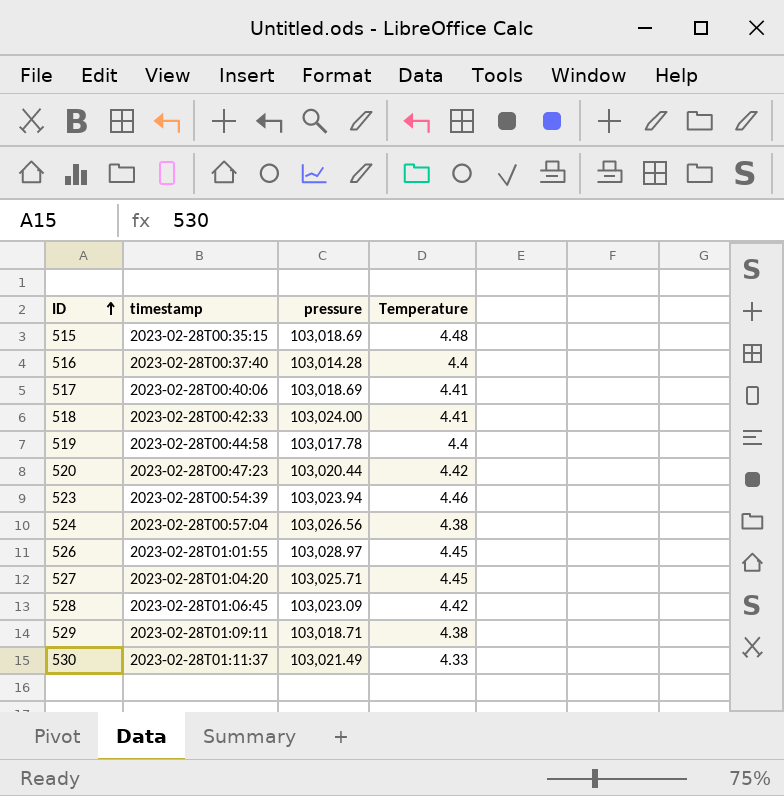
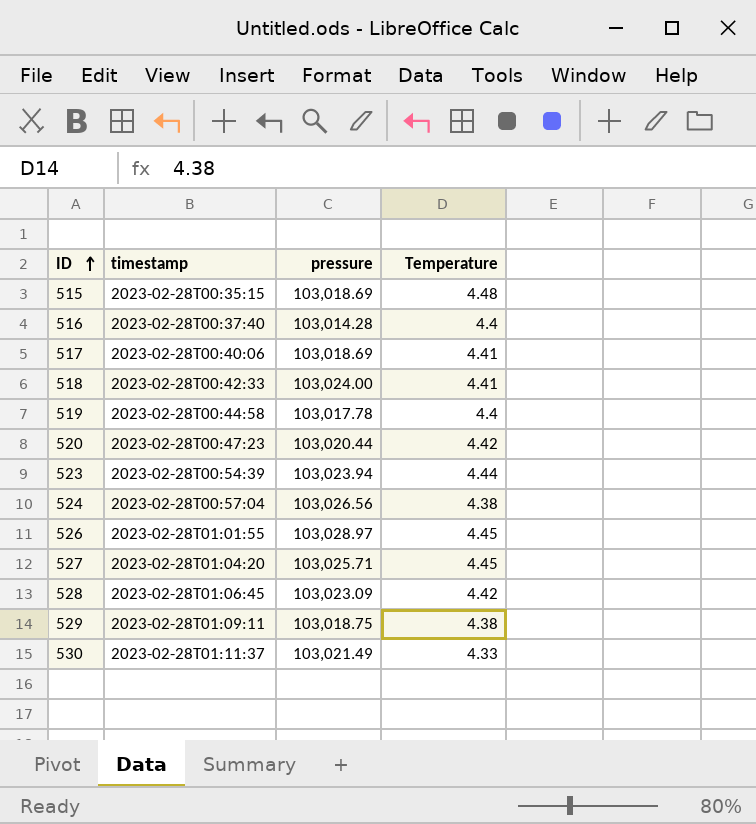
523 | Temperature: 4.46 -> 4.44
529 | pressure: 103,018.71 -> 103,018.75

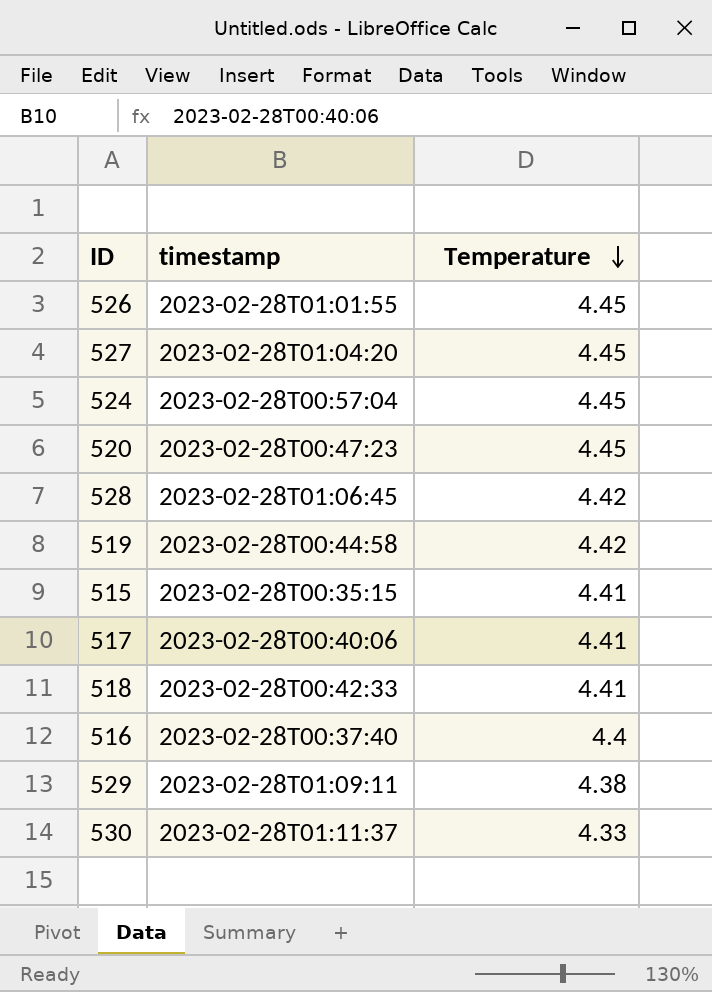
row order: ID ascending -> Temperature descending
column pressure | position: 3 -> none
row 523: 2023-02-28T00:54:39 | 103,023.94 | 4.44 -> none
524 | Temperature: 4.38 -> 4.45
520 | Temperature: 4.42 -> 4.45
519 | Temperature: 4.4 -> 4.42
515 | Temperature: 4.48 -> 4.41

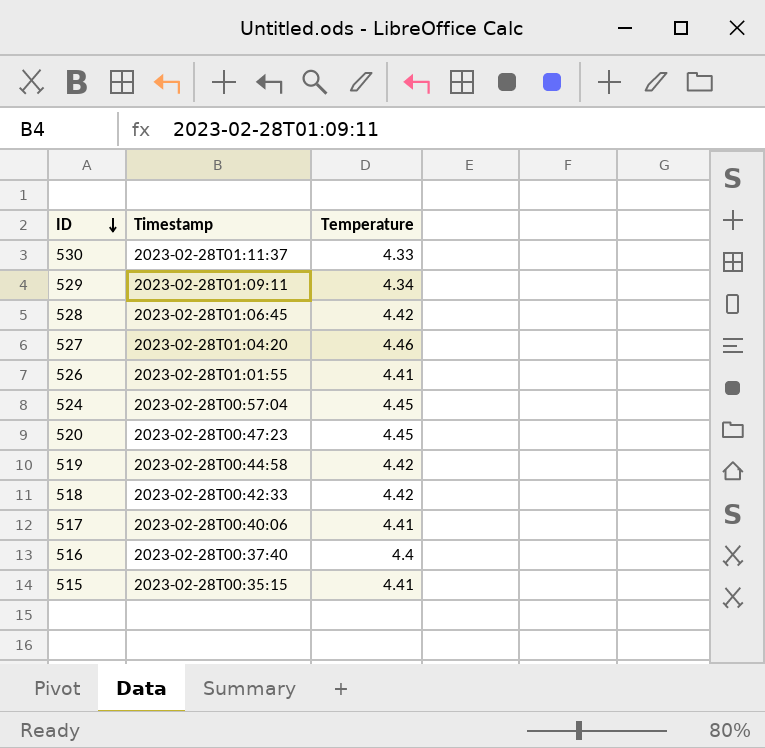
row order: Temperature descending -> ID descending
column name: timestamp -> Timestamp
529 | Temperature: 4.38 -> 4.34
527 | Temperature: 4.45 -> 4.46
526 | Temperature: 4.45 -> 4.41
518 | Temperature: 4.41 -> 4.42

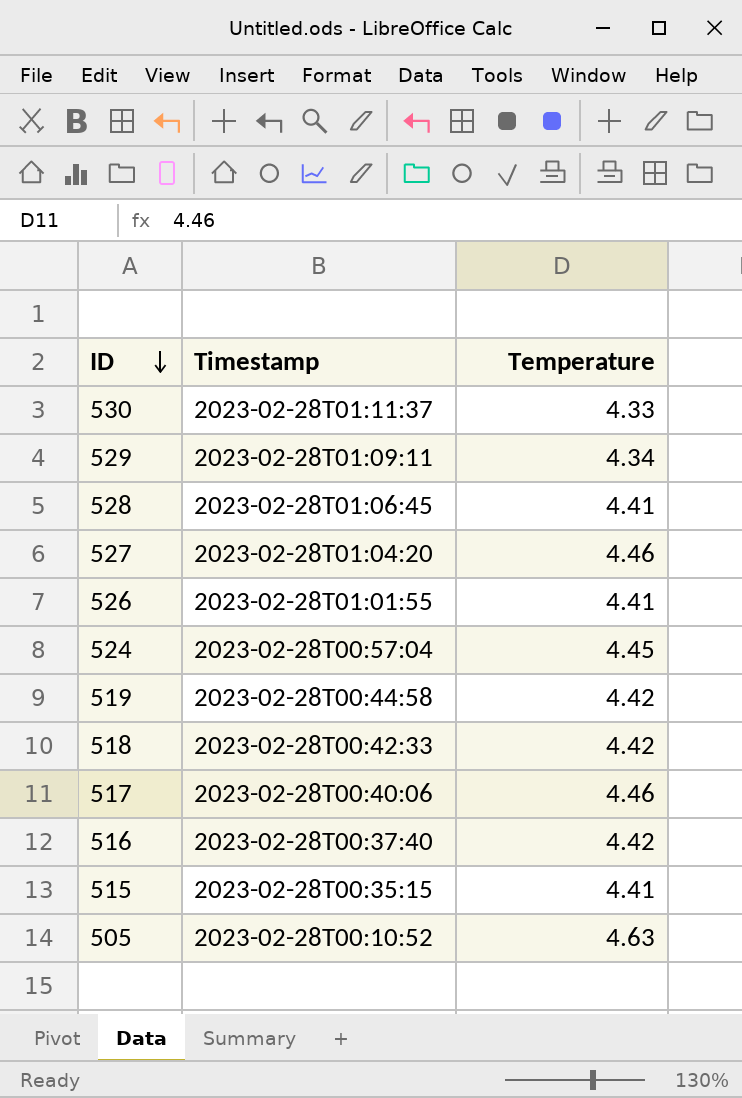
row 520: 2023-02-28T00:47:23 | 4.45 -> none
528 | Temperature: 4.42 -> 4.41
517 | Temperature: 4.41 -> 4.46
516 | Temperature: 4.4 -> 4.42
row 505: none -> 2023-02-28T00:10:52 | 4.63

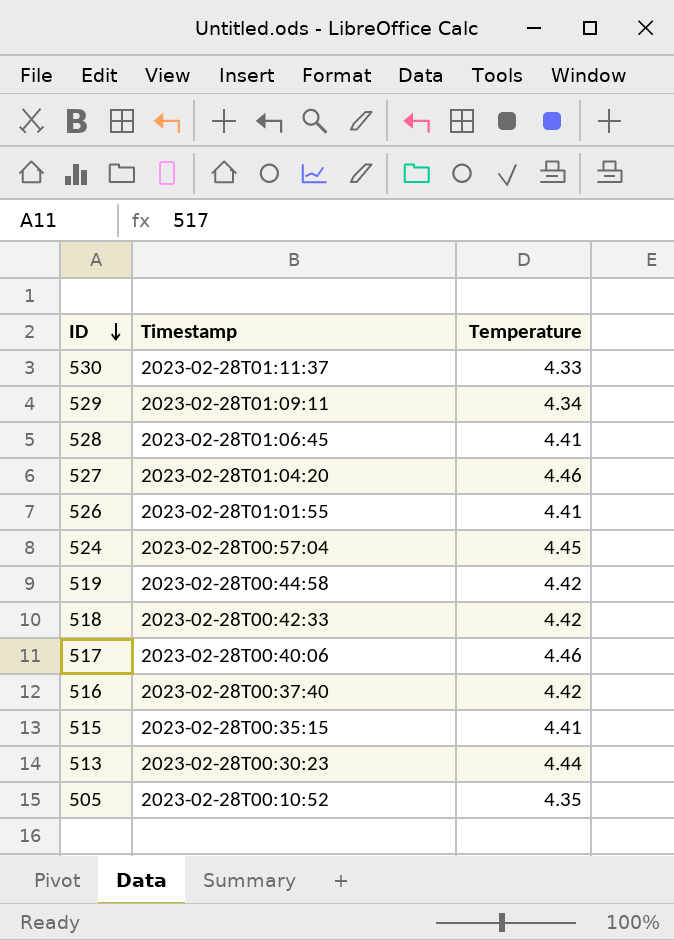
row 513: none -> 2023-02-28T00:30:23 | 4.44
505 | Temperature: 4.63 -> 4.35

